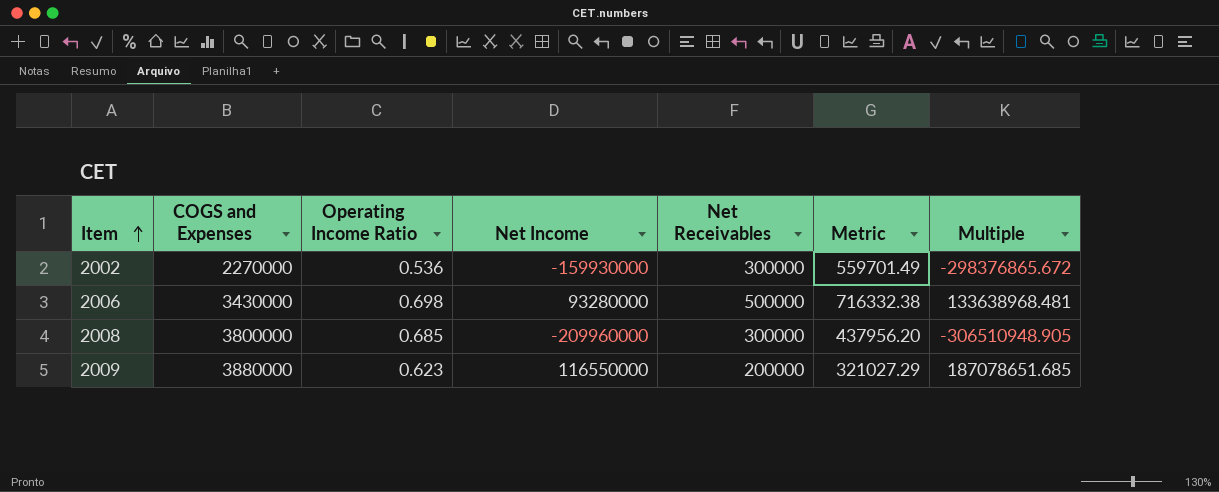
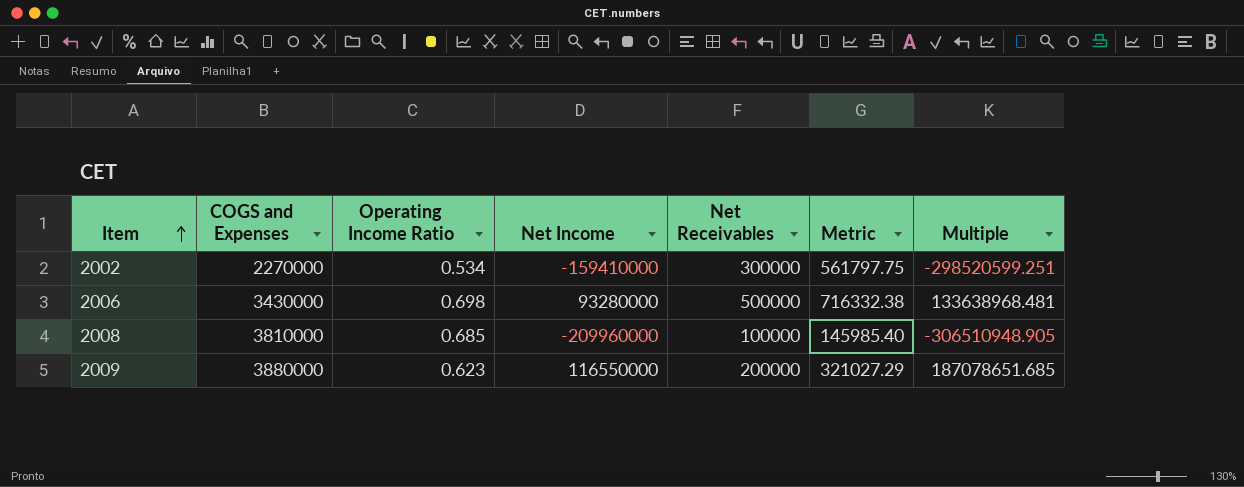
2002 | Operating Income Ratio: 0.536 -> 0.534
2002 | Net Income: -159930000 -> -159410000
2002 | Metric: 559701.49 -> 561797.75
2002 | Multiple: -298376865.672 -> -298520599.251
2008 | COGS and Expenses: 3800000 -> 3810000
2008 | Net Receivables: 300000 -> 100000
2008 | Metric: 437956.20 -> 145985.40

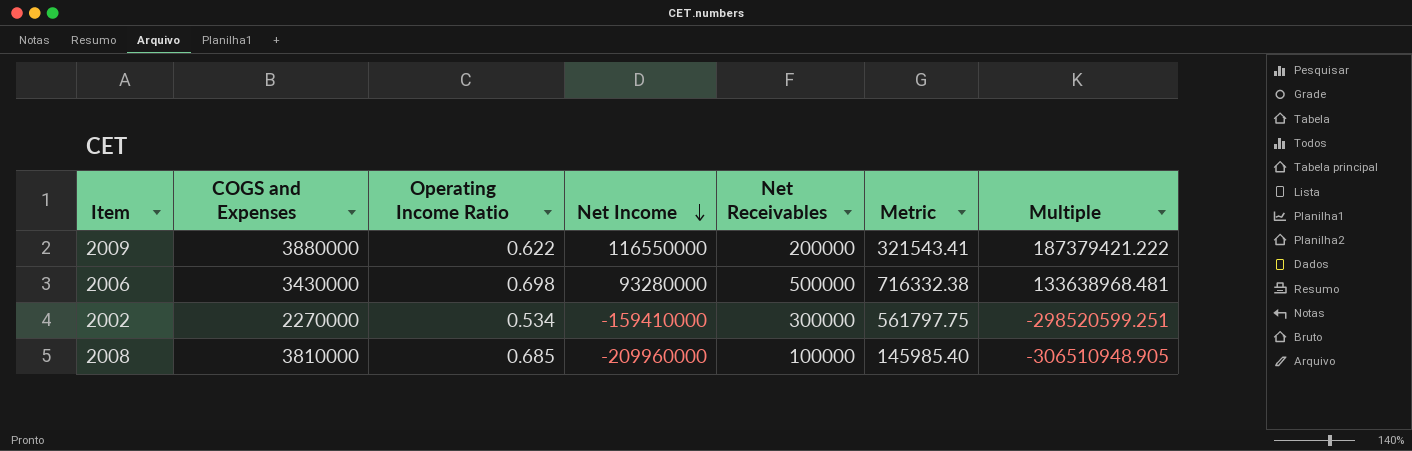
row order: Item ascending -> Net Income descending
2009 | Operating Income Ratio: 0.623 -> 0.622
2009 | Metric: 321027.29 -> 321543.41
2009 | Multiple: 187078651.685 -> 187379421.222

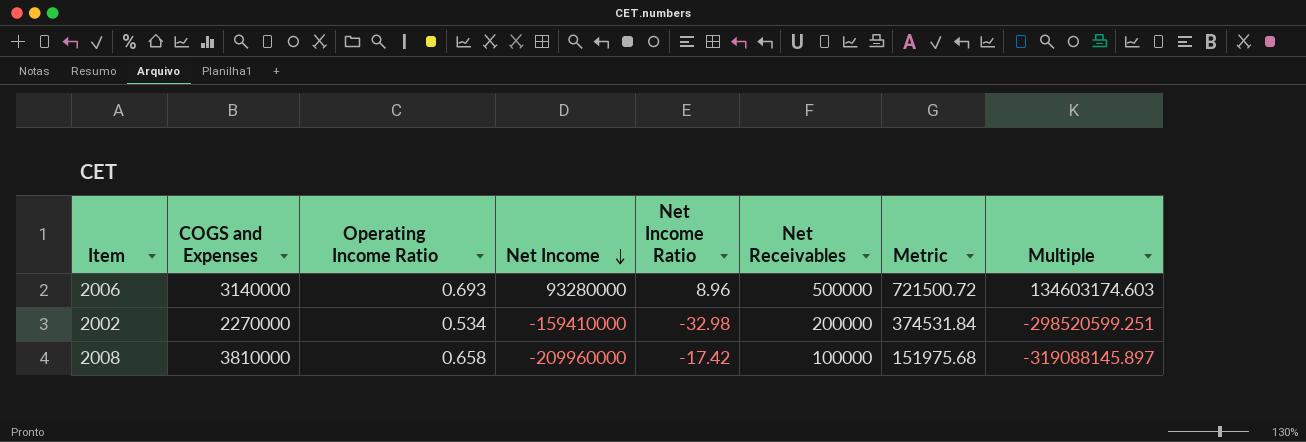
column Net Income Ratio | position: none -> 5
row 2009: 3880000 | 0.622 | 116550000 | 200000 | 321543.41 | 187379421.222 -> none
2006 | COGS and Expenses: 3430000 -> 3140000
2006 | Operating Income Ratio: 0.698 -> 0.693
2006 | Metric: 716332.38 -> 721500.72
2006 | Multiple: 133638968.481 -> 134603174.603
2002 | Net Receivables: 300000 -> 200000
2002 | Metric: 561797.75 -> 374531.84
2008 | Operating Income Ratio: 0.685 -> 0.658
2008 | Metric: 145985.40 -> 151975.68
2008 | Multiple: -306510948.905 -> -319088145.897

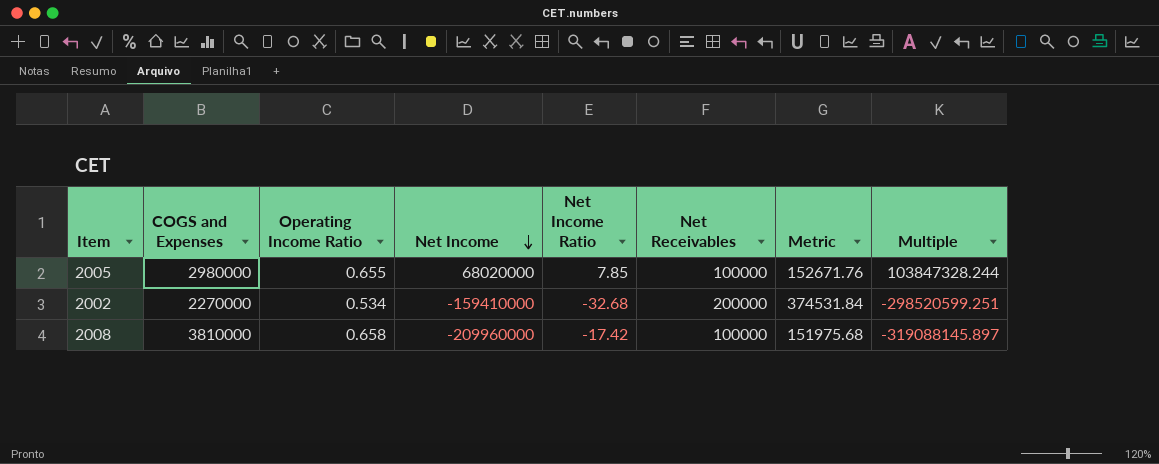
row 2006: 3140000 | 0.693 | 93280000 | 8.96 | 500000 | 721500.72 | 134603174.603 -> none
row 2005: none -> 2980000 | 0.655 | 68020000 | 7.85 | 100000 | 152671.76 | 103847328.244
2002 | Net Income Ratio: -32.98 -> -32.68

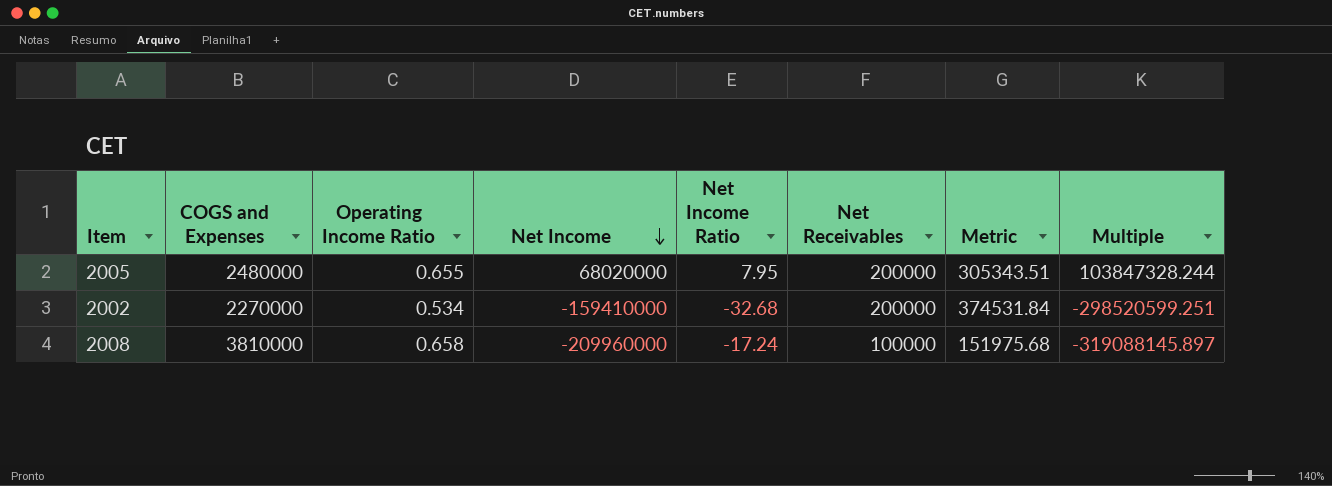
2005 | COGS and Expenses: 2980000 -> 2480000
2005 | Net Income Ratio: 7.85 -> 7.95
2005 | Net Receivables: 100000 -> 200000
2005 | Metric: 152671.76 -> 305343.51
2008 | Net Income Ratio: -17.42 -> -17.24

